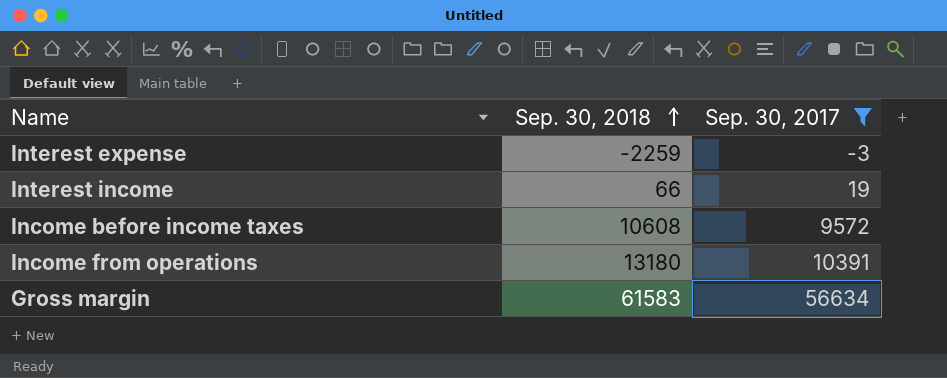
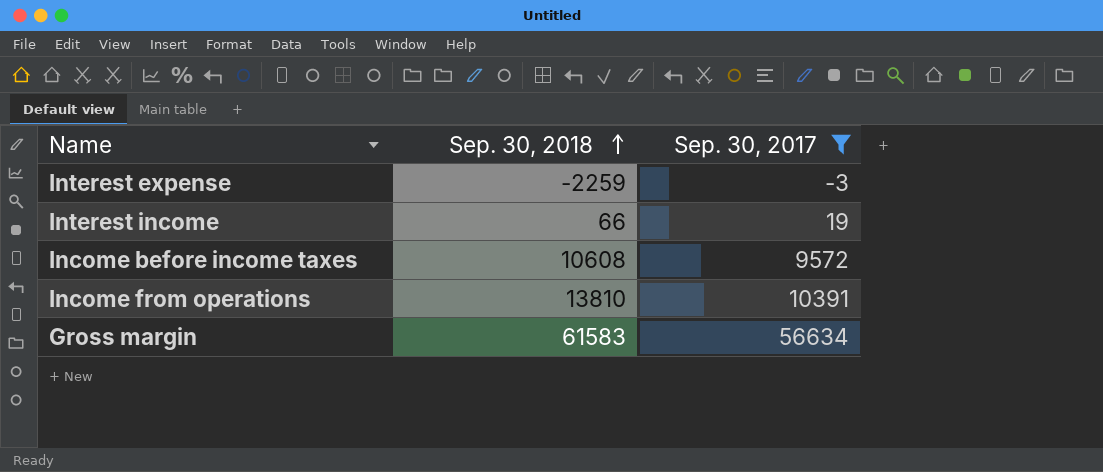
Income from operations | Sep. 30, 2018: 13180 -> 13810

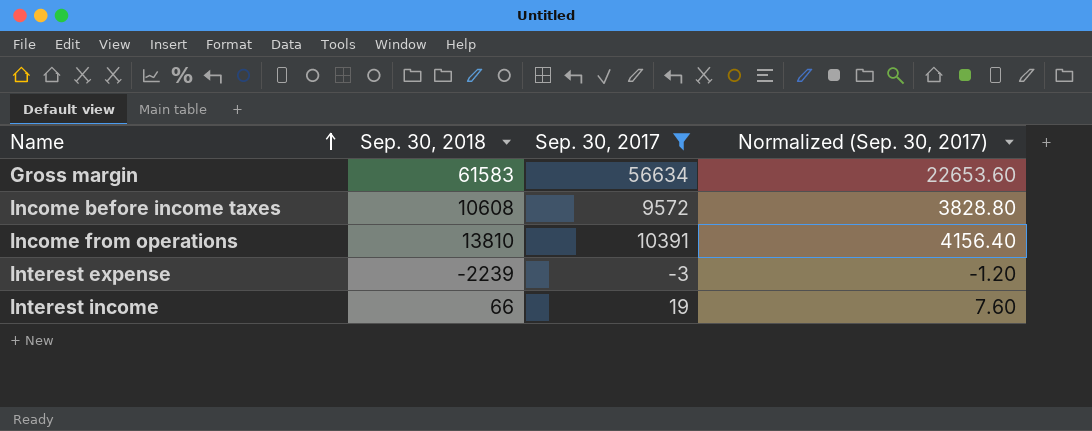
row order: Sep. 30, 2018 ascending -> Name ascending
column Normalized (Sep. 30, 2017) | formula: none -> [Sep. 30, 2017] * 0.4
Interest expense | Sep. 30, 2018: -2259 -> -2239

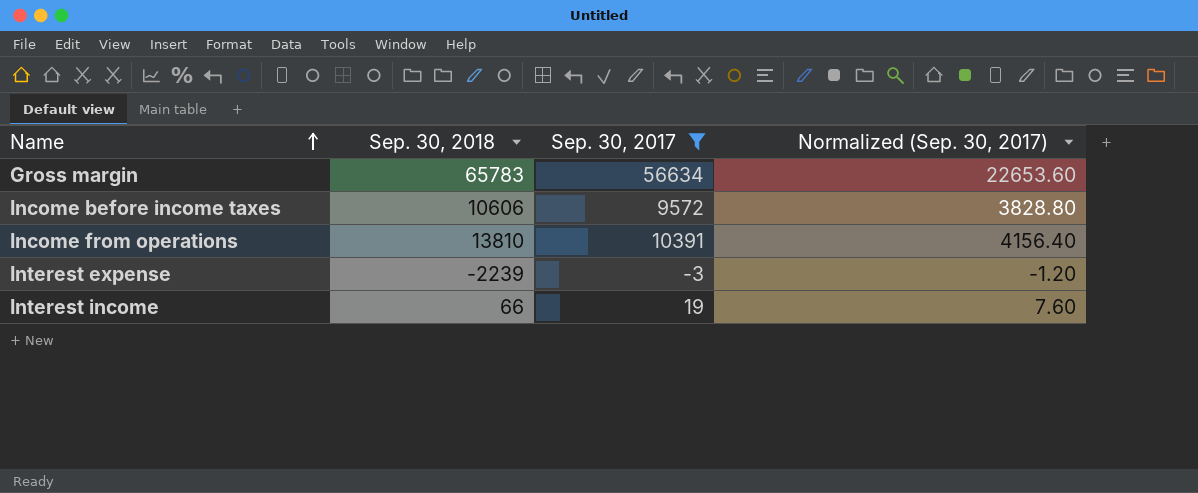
Gross margin | Sep. 30, 2018: 61583 -> 65783
Income before income taxes | Sep. 30, 2018: 10608 -> 10606

